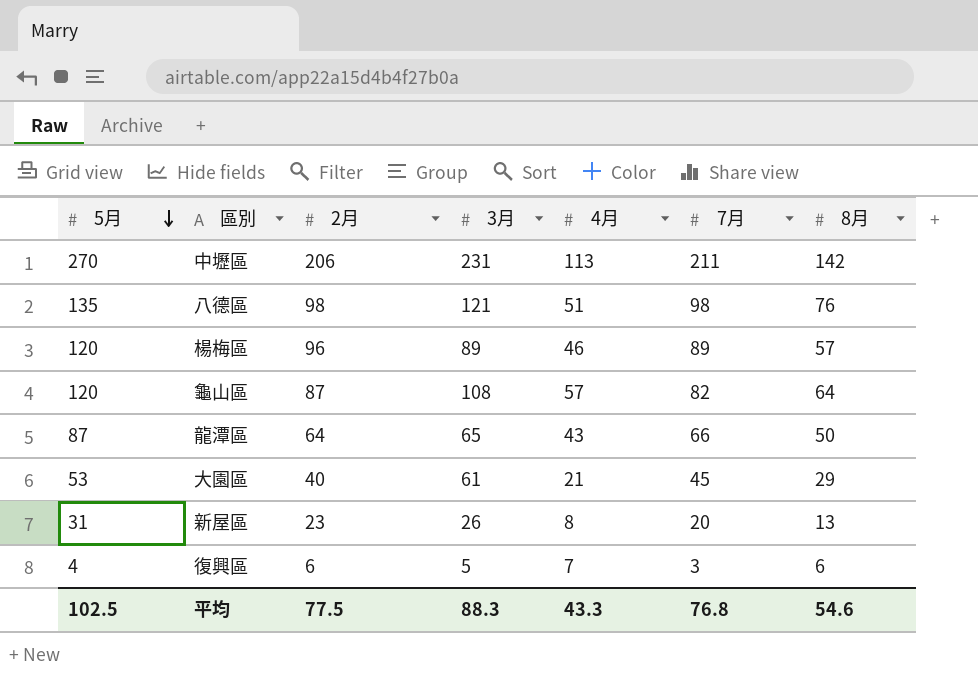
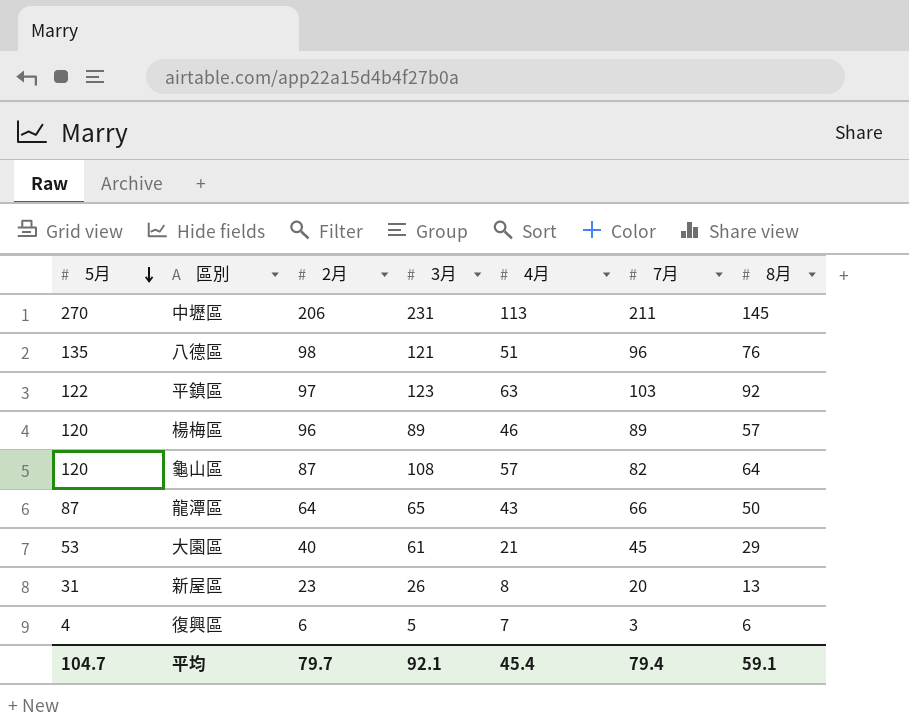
中壢區 | 8月: 142 -> 145
八德區 | 7月: 98 -> 96
row 平鎮區: none -> 122 | 97 | 123 | 63 | 103 | 92
平均 | 5月: 102.5 -> 104.7
平均 | 2月: 77.5 -> 79.7
平均 | 3月: 88.3 -> 92.1
平均 | 4月: 43.3 -> 45.4
平均 | 7月: 76.8 -> 79.4
平均 | 8月: 54.6 -> 59.1

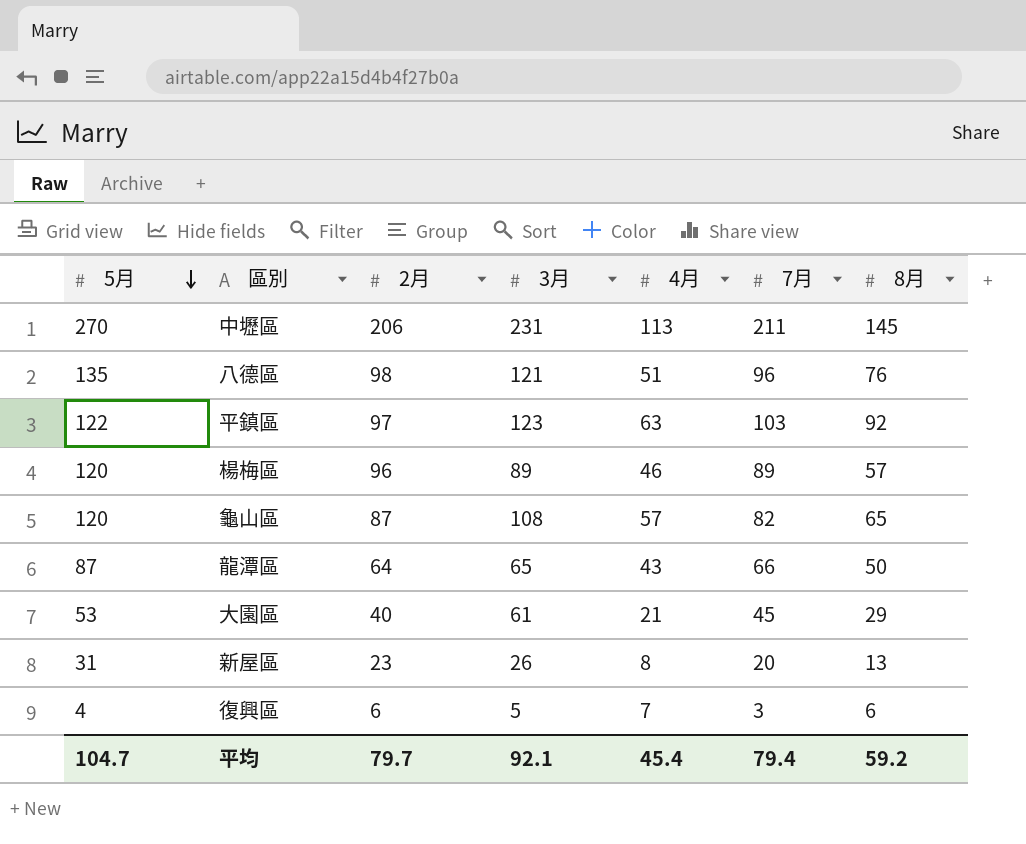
龜山區 | 8月: 64 -> 65
平均 | 8月: 59.1 -> 59.2

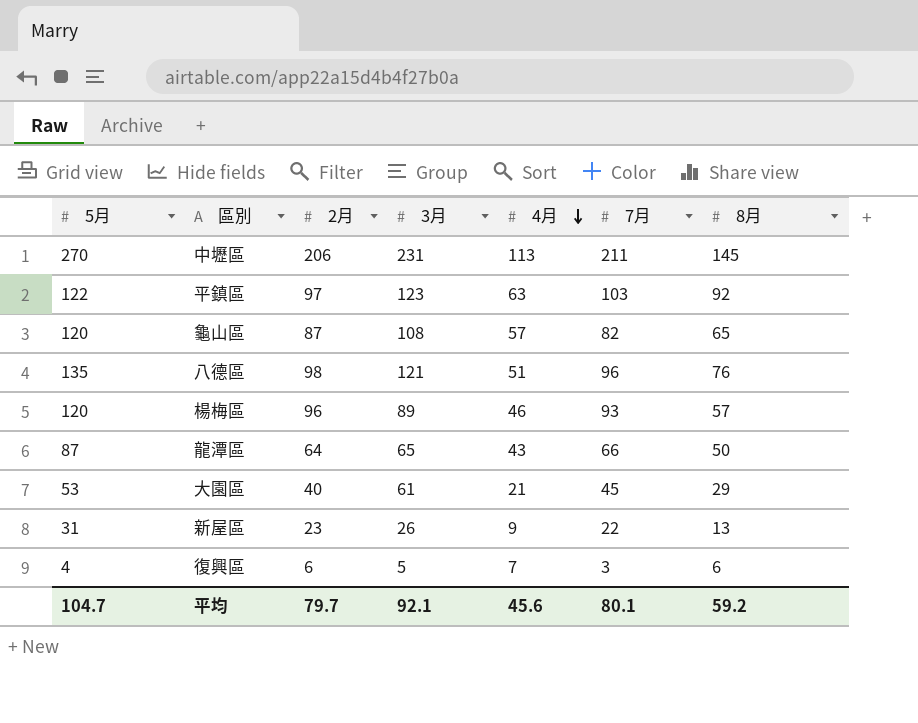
row order: 5月 descending -> 4月 descending
楊梅區 | 7月: 89 -> 93
新屋區 | 4月: 8 -> 9
新屋區 | 7月: 20 -> 22
平均 | 4月: 45.4 -> 45.6
平均 | 7月: 79.4 -> 80.1

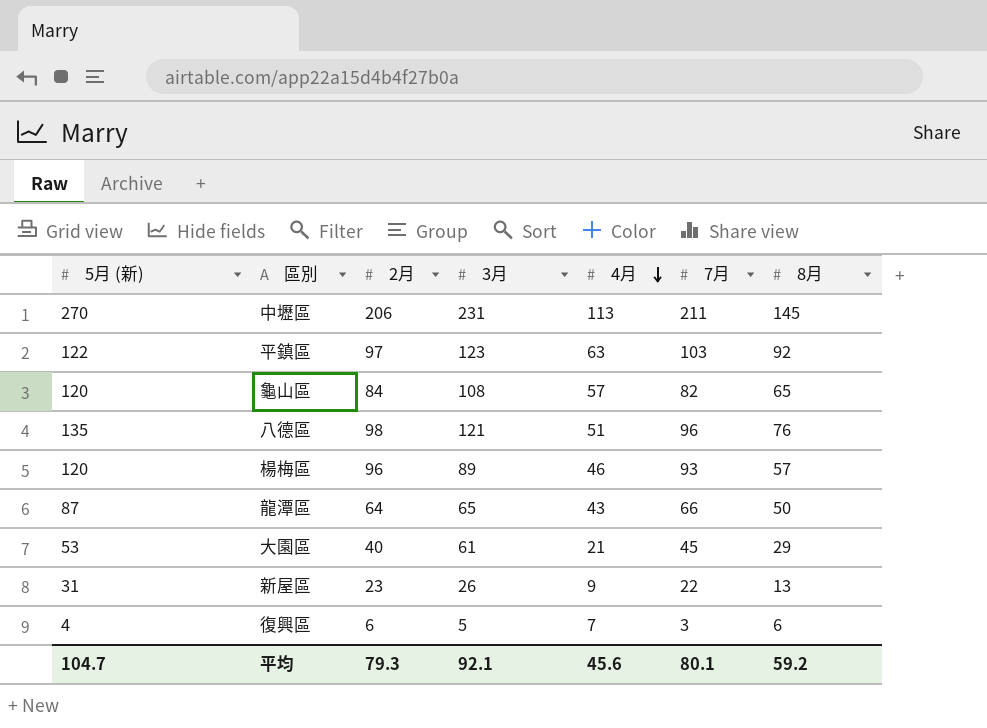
column name: 5月 -> 5月 (新)
龜山區 | 2月: 87 -> 84
平均 | 2月: 79.7 -> 79.3

